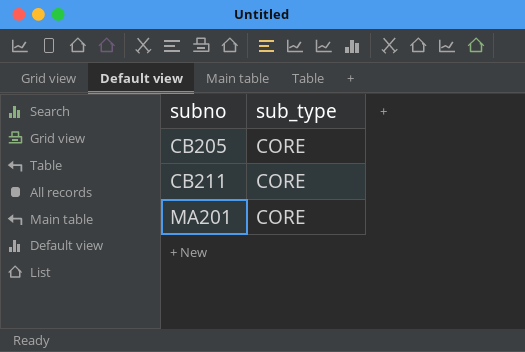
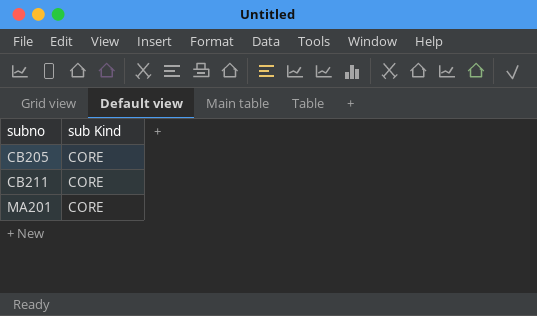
column name: sub_type -> sub Kind

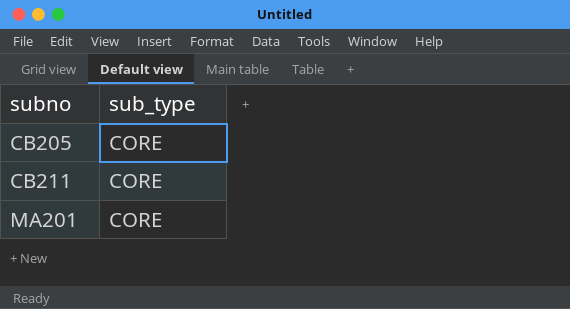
column name: sub Kind -> sub_type

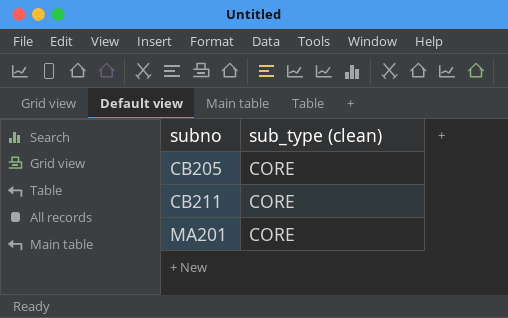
column name: sub_type -> sub_type (clean)

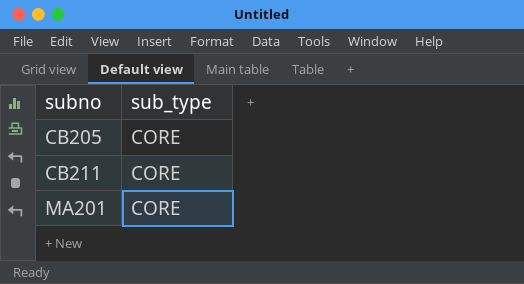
column name: sub_type (clean) -> sub_type

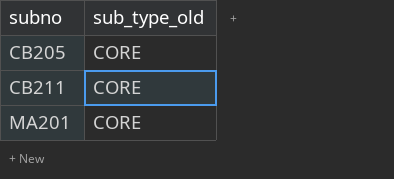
column name: sub_type -> sub_type_old

